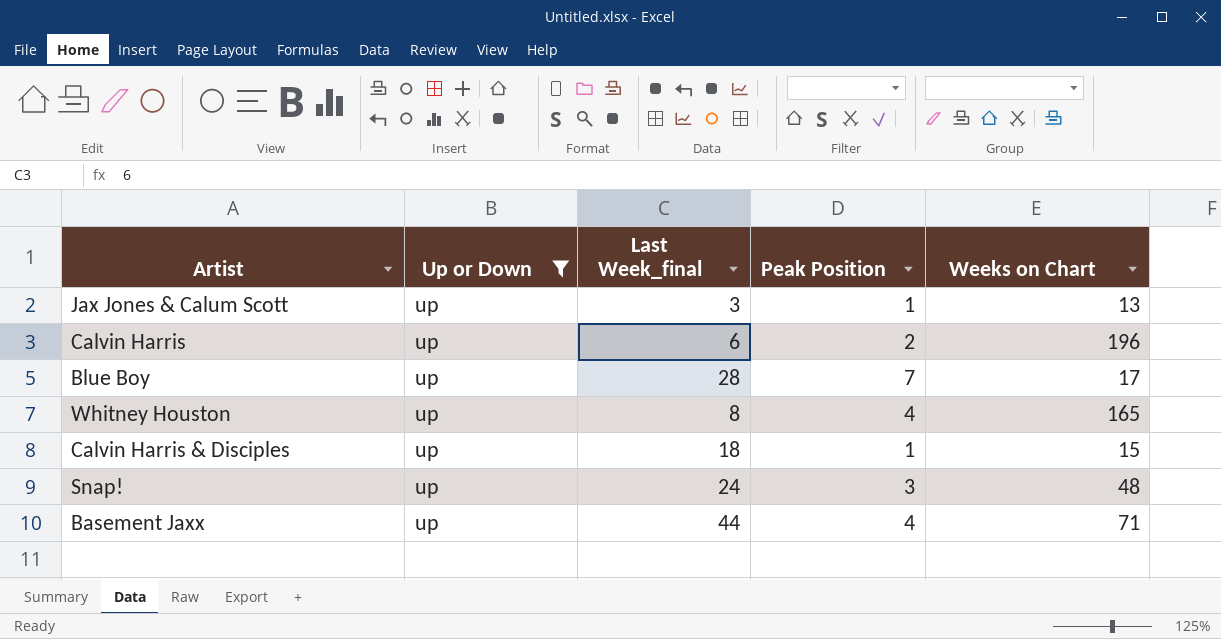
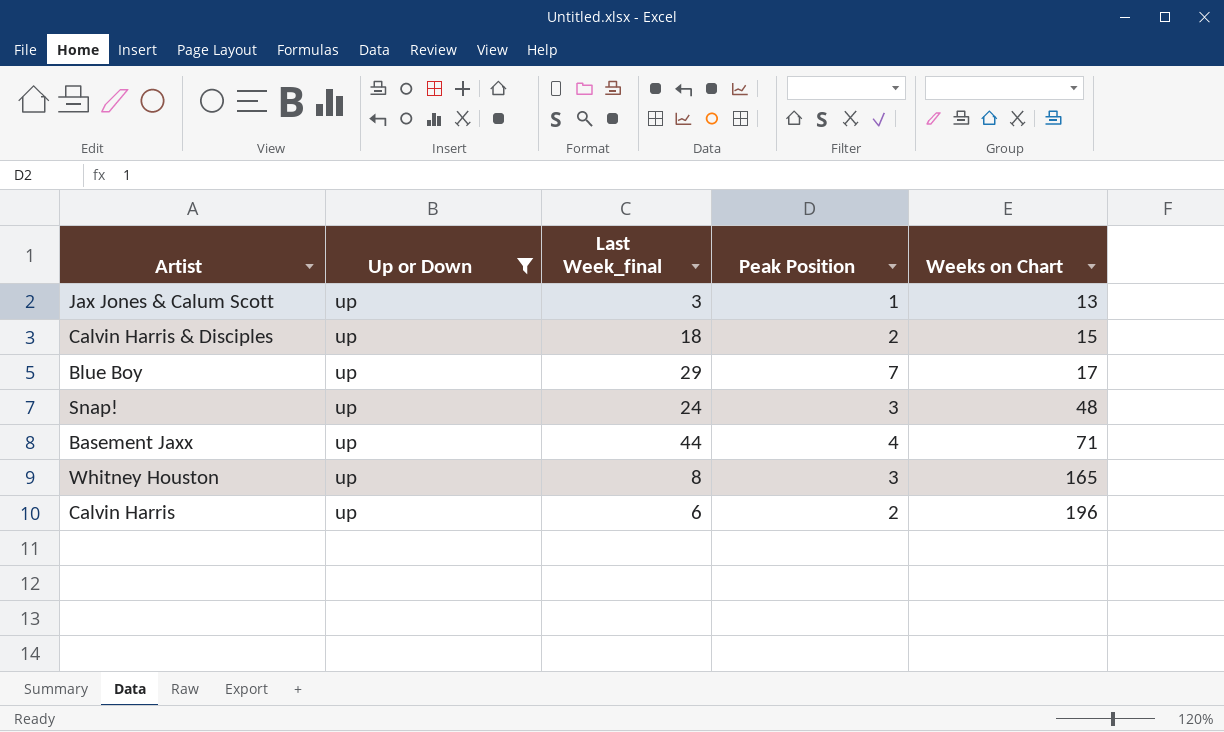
row order: none -> Weeks on Chart ascending
Calvin Harris & Disciples | Peak Position: 1 -> 2
Blue Boy | Last Week_final: 28 -> 29
Whitney Houston | Peak Position: 4 -> 3

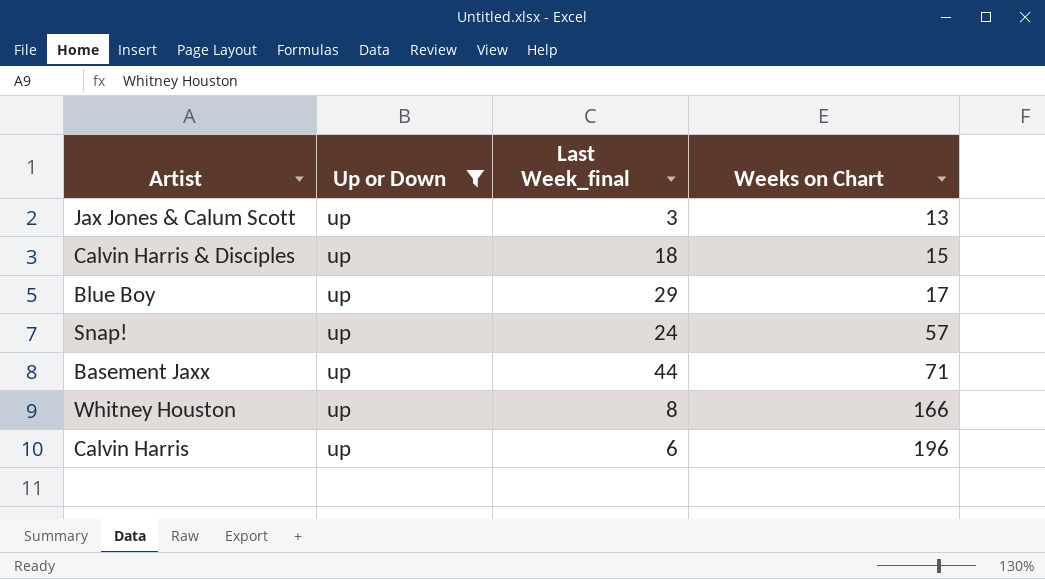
column Peak Position | position: 4 -> none
Snap! | Weeks on Chart: 48 -> 57
Whitney Houston | Weeks on Chart: 165 -> 166

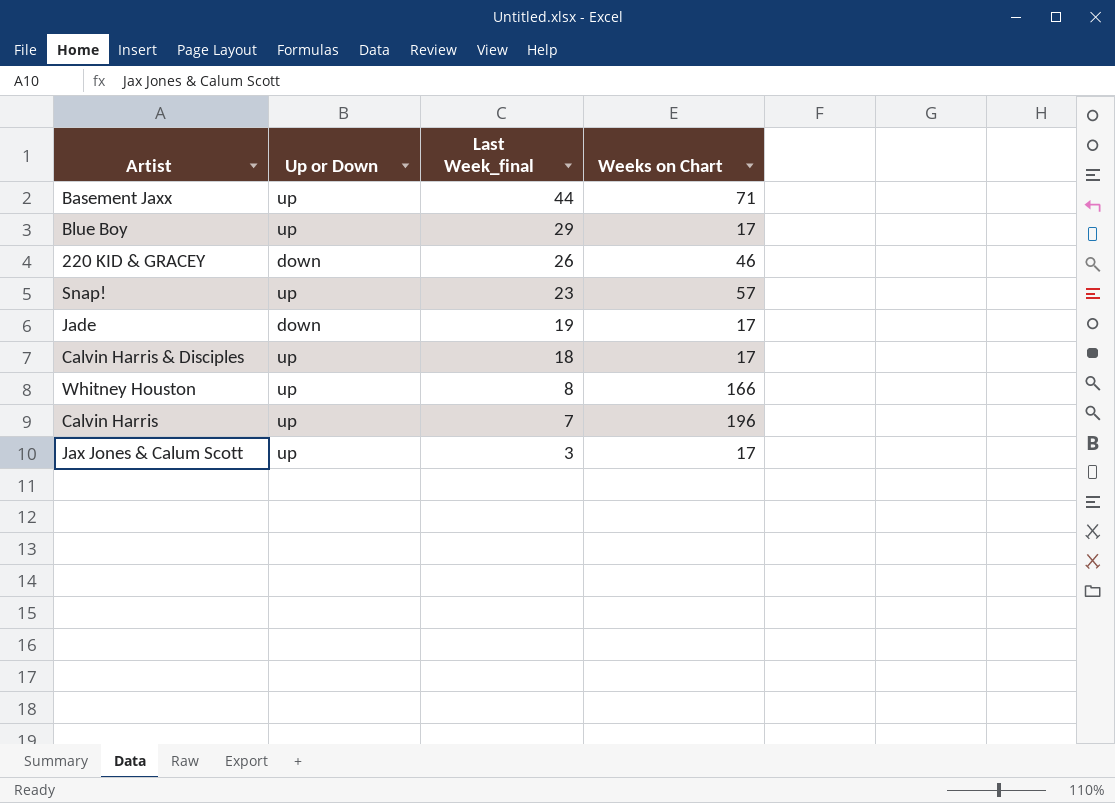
filter: Up or Down = up -> none
row order: Weeks on Chart ascending -> Last Week_final descending
Snap! | Last Week_final: 24 -> 23
Calvin Harris & Disciples | Weeks on Chart: 15 -> 17
Calvin Harris | Last Week_final: 6 -> 7
Jax Jones & Calum Scott | Weeks on Chart: 13 -> 17

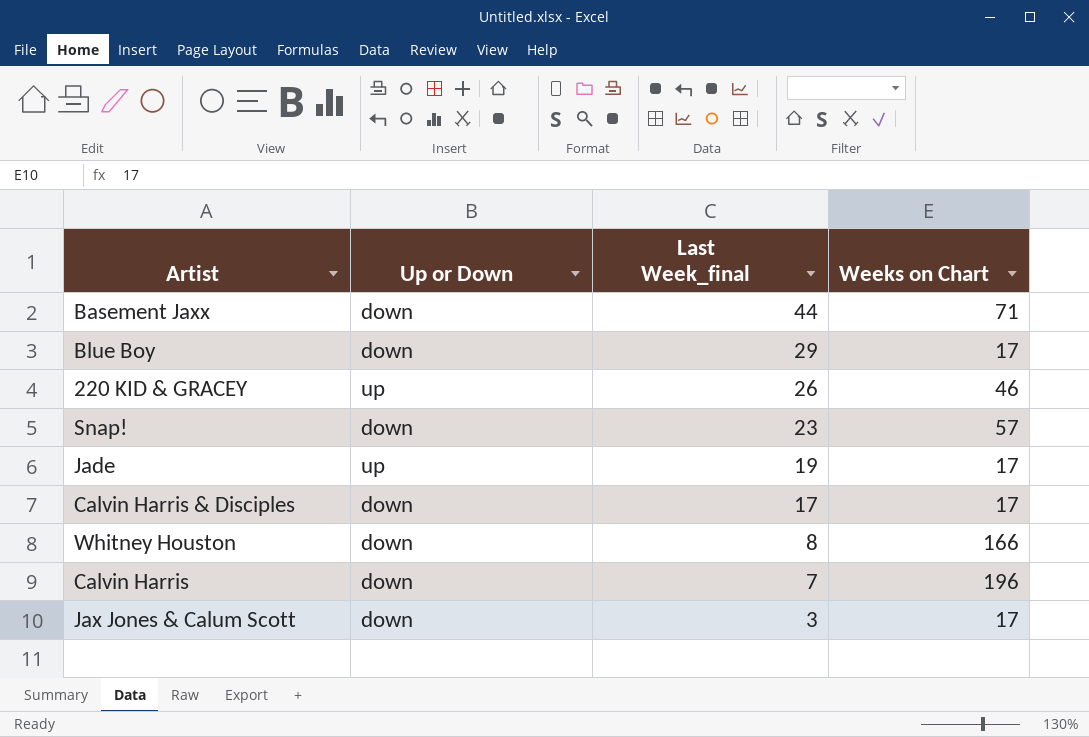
Basement Jaxx | Up or Down: up -> down
Blue Boy | Up or Down: up -> down
220 KID & GRACEY | Up or Down: down -> up
Snap! | Up or Down: up -> down
Jade | Up or Down: down -> up
Calvin Harris & Disciples | Up or Down: up -> down
Calvin Harris & Disciples | Last Week_final: 18 -> 17
Whitney Houston | Up or Down: up -> down
Calvin Harris | Up or Down: up -> down
Jax Jones & Calum Scott | Up or Down: up -> down

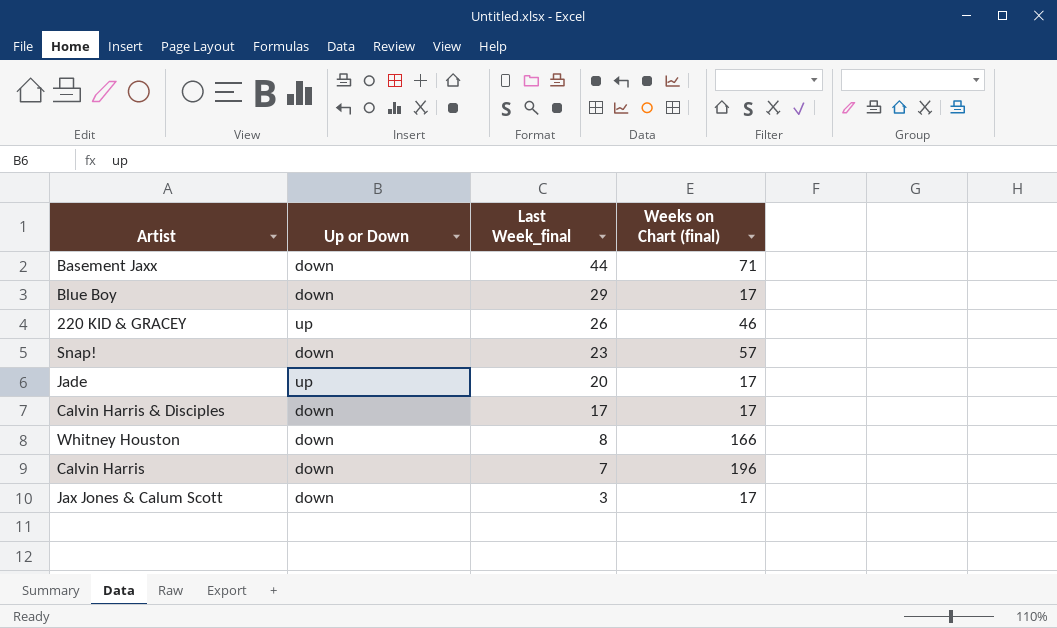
column name: Weeks on Chart -> Weeks on Chart (final)
Jade | Last Week_final: 19 -> 20

